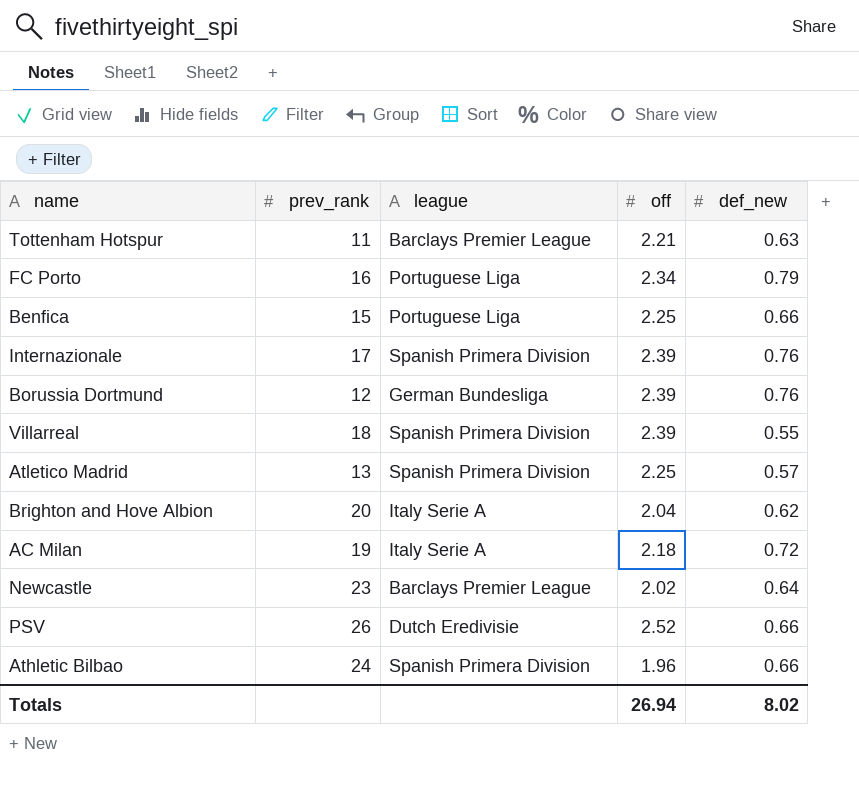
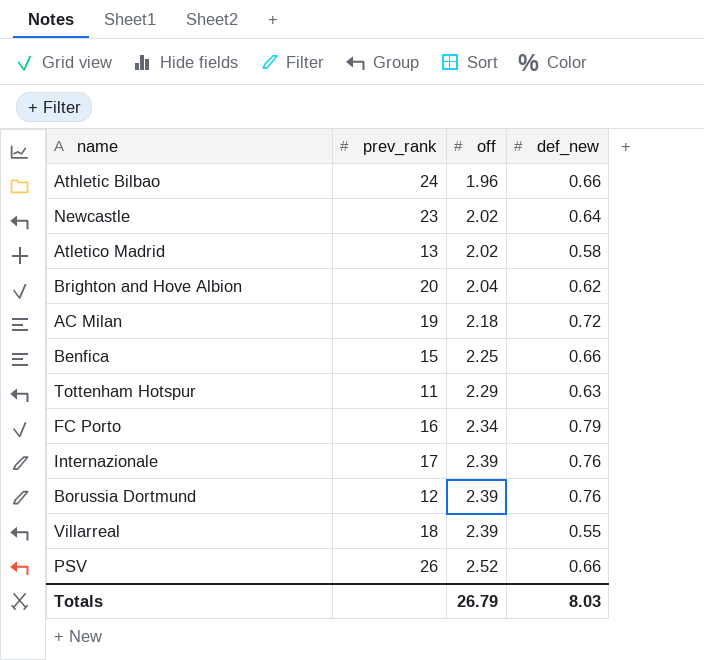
row order: none -> off ascending
column league | position: 3 -> none
Atletico Madrid | off: 2.25 -> 2.02
Atletico Madrid | def_new: 0.57 -> 0.58
Tottenham Hotspur | off: 2.21 -> 2.29
Totals | off: 26.94 -> 26.79
Totals | def_new: 8.02 -> 8.03

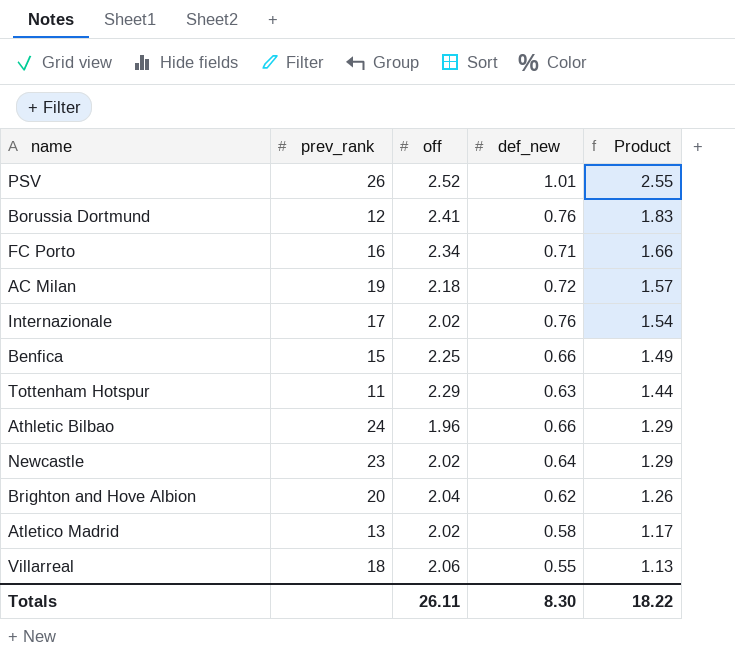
row order: off ascending -> Product descending
column Product | formula: none -> [off] * [def_new]
PSV | def_new: 0.66 -> 1.01
Borussia Dortmund | off: 2.39 -> 2.41
FC Porto | def_new: 0.79 -> 0.71
Internazionale | off: 2.39 -> 2.02
Villarreal | off: 2.39 -> 2.06
Totals | off: 26.79 -> 26.11
Totals | def_new: 8.03 -> 8.30

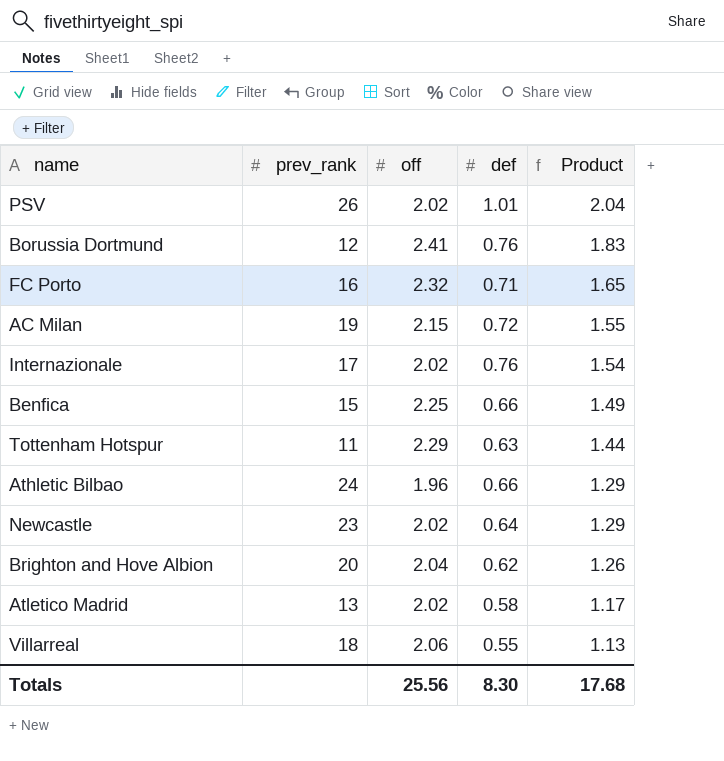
column name: def_new -> def
PSV | off: 2.52 -> 2.02
PSV | Product: 2.55 -> 2.04
FC Porto | off: 2.34 -> 2.32
FC Porto | Product: 1.66 -> 1.65
AC Milan | off: 2.18 -> 2.15
AC Milan | Product: 1.57 -> 1.55
Totals | off: 26.11 -> 25.56
Totals | Product: 18.22 -> 17.68

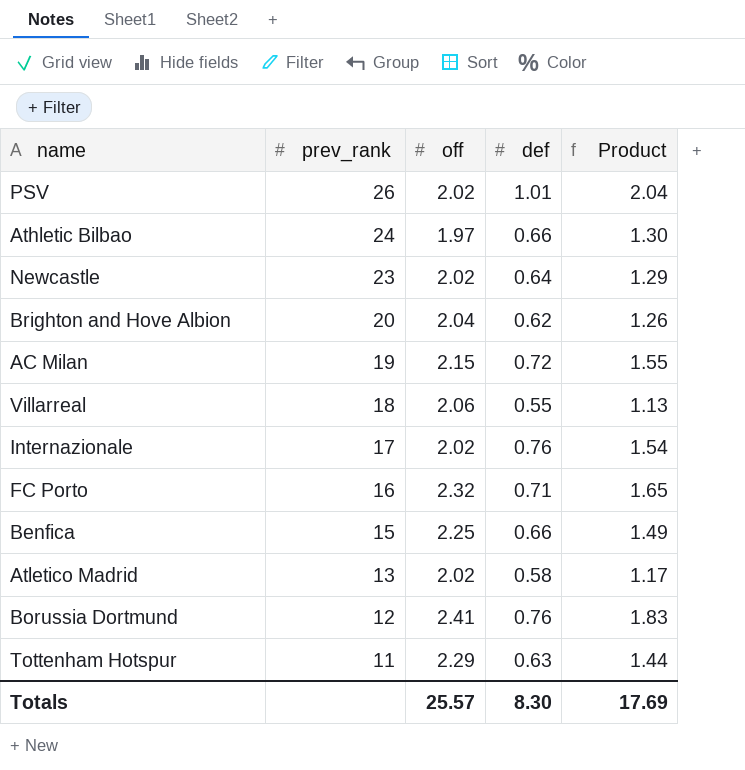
row order: Product descending -> prev_rank descending
Athletic Bilbao | off: 1.96 -> 1.97
Athletic Bilbao | Product: 1.29 -> 1.30
Totals | off: 25.56 -> 25.57
Totals | Product: 17.68 -> 17.69

